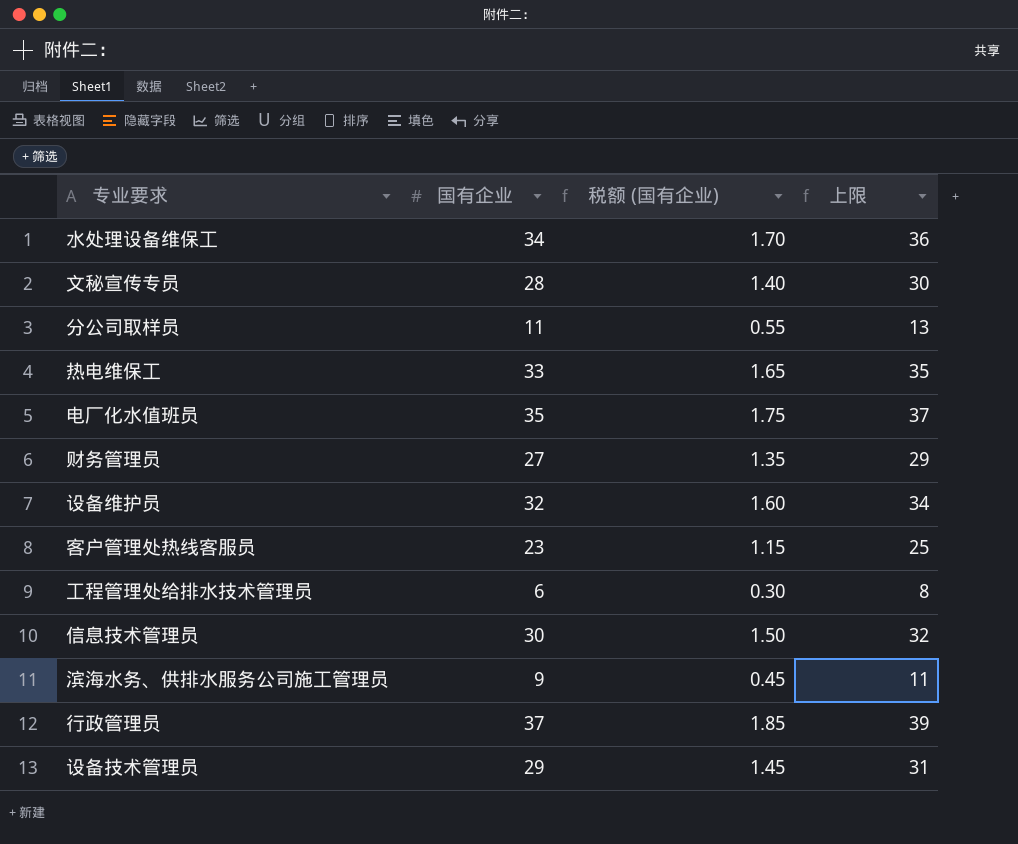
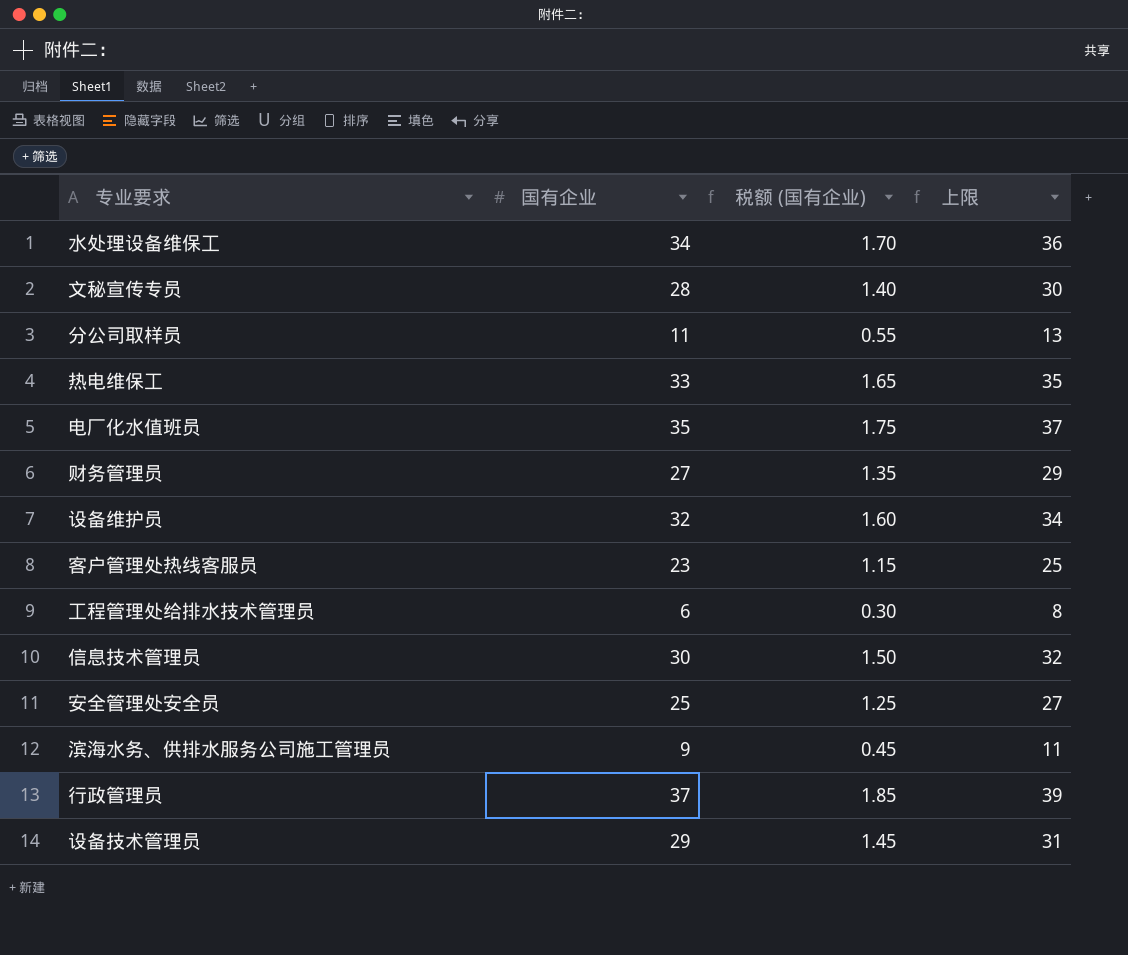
row 安全管理处安全员: none -> 25 | 1.25 | 27

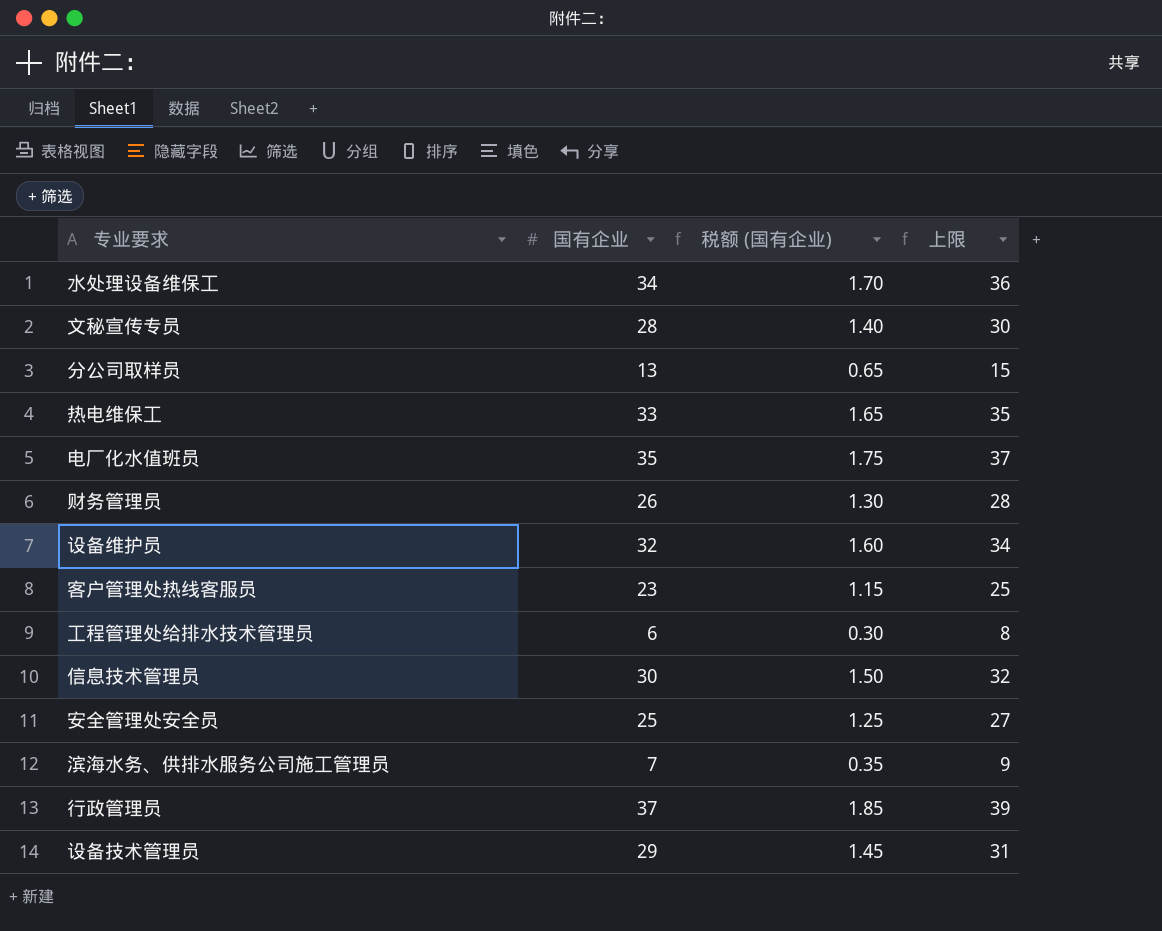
分公司取样员 | 国有企业: 11 -> 13
分公司取样员 | 税额 (国有企业): 0.55 -> 0.65
分公司取样员 | 上限: 13 -> 15
财务管理员 | 国有企业: 27 -> 26
财务管理员 | 税额 (国有企业): 1.35 -> 1.30
财务管理员 | 上限: 29 -> 28
滨海水务、供排水服务公司施工管理员 | 国有企业: 9 -> 7
滨海水务、供排水服务公司施工管理员 | 税额 (国有企业): 0.45 -> 0.35
滨海水务、供排水服务公司施工管理员 | 上限: 11 -> 9

